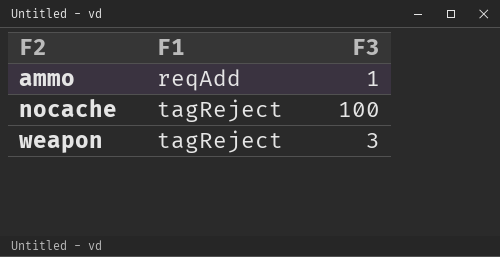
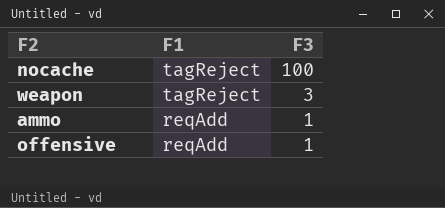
row order: F2 ascending -> F1 descending
row offensive: none -> reqAdd | 1

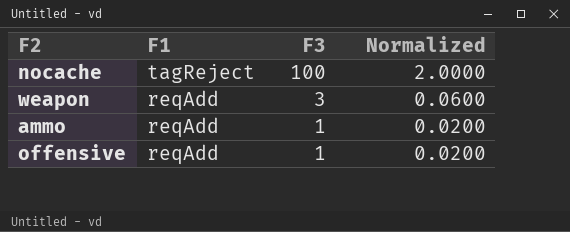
column Normalized | formula: none -> [F3] * 0.02
weapon | F1: tagReject -> reqAdd

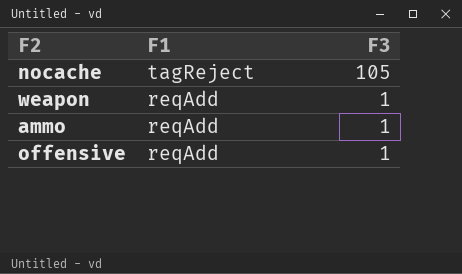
column Normalized | formula: [F3] * 0.02 -> none
nocache | F3: 100 -> 105
weapon | F3: 3 -> 1

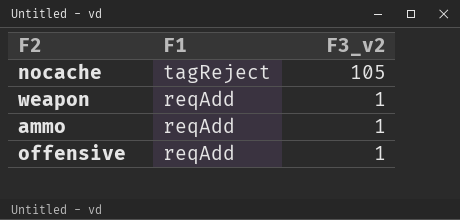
column name: F3 -> F3_v2

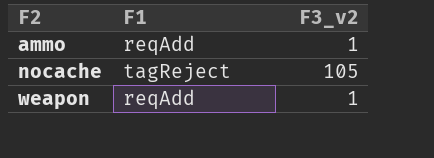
row order: F1 descending -> F2 ascending
row offensive: reqAdd | 1 -> none

